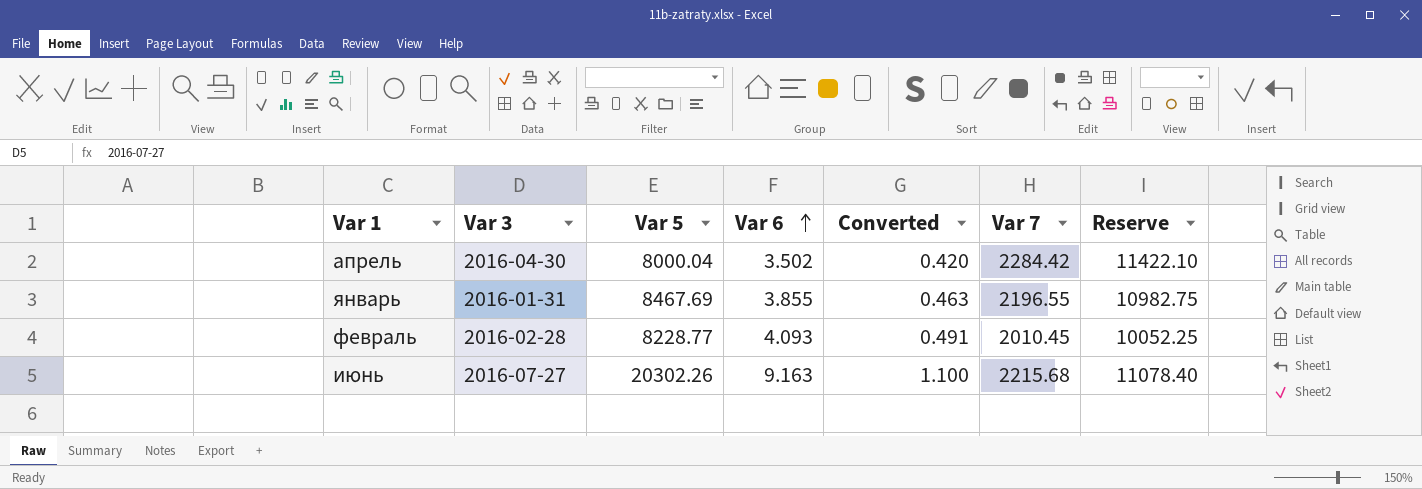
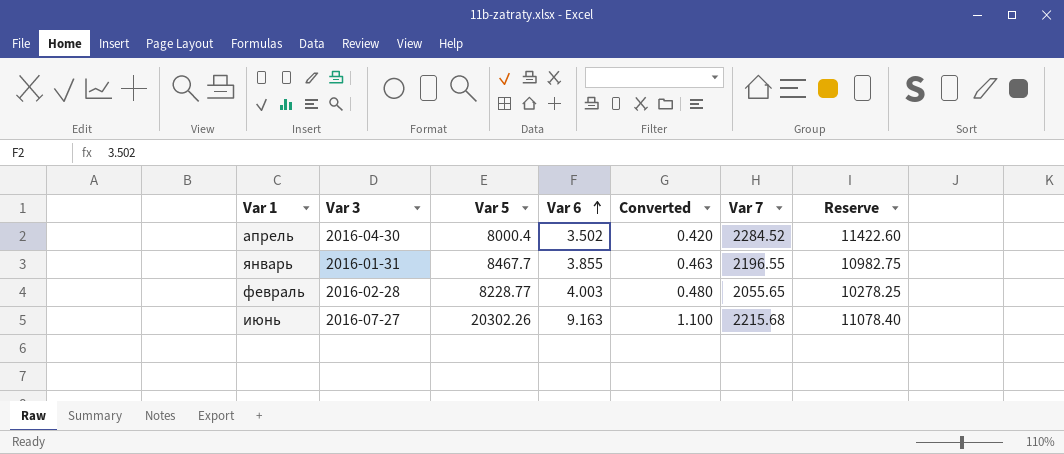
апрель | Var 5: 8000.04 -> 8000.4
апрель | Var 7: 2284.42 -> 2284.52
апрель | Reserve: 11422.10 -> 11422.60
январь | Var 5: 8467.69 -> 8467.7
февраль | Var 6: 4.093 -> 4.003
февраль | Converted: 0.491 -> 0.480
февраль | Var 7: 2010.45 -> 2055.65
февраль | Reserve: 10052.25 -> 10278.25

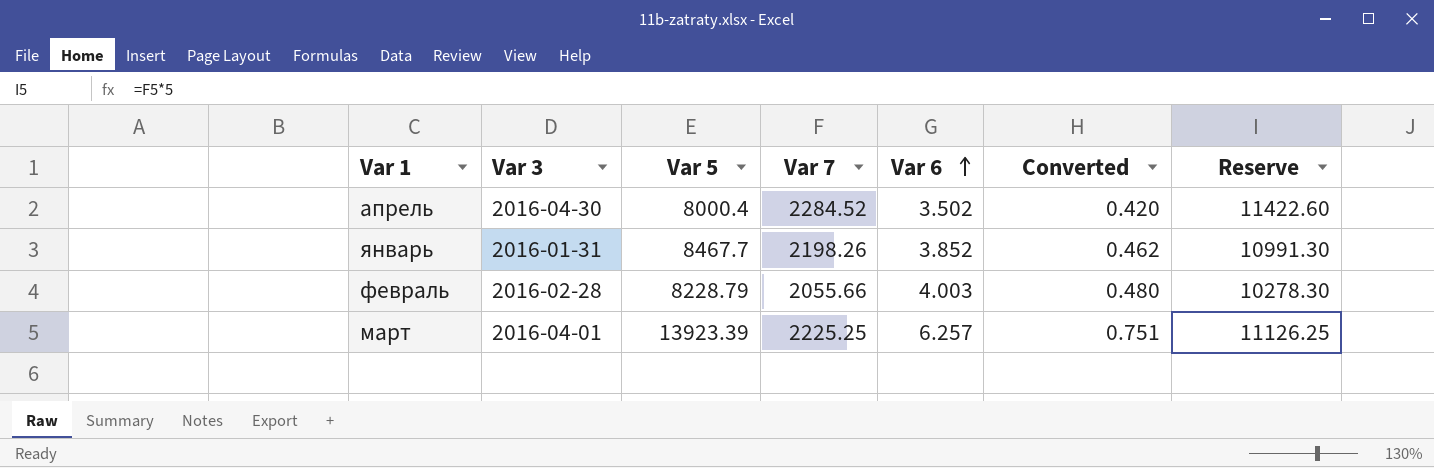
column Var 7 | position: 6 -> 4
row июнь: 2016-07-27 | 20302.26 | 9.163 | 1.100 | 2215.68 | 11078.40 -> none
январь | Var 7: 2196.55 -> 2198.26
январь | Var 6: 3.855 -> 3.852
январь | Converted: 0.463 -> 0.462
январь | Reserve: 10982.75 -> 10991.30
февраль | Var 5: 8228.77 -> 8228.79
февраль | Var 7: 2055.65 -> 2055.66
февраль | Reserve: 10278.25 -> 10278.30
row март: none -> 2016-04-01 | 13923.39 | 2225.25 | 6.257 | 0.751 | 11126.25

